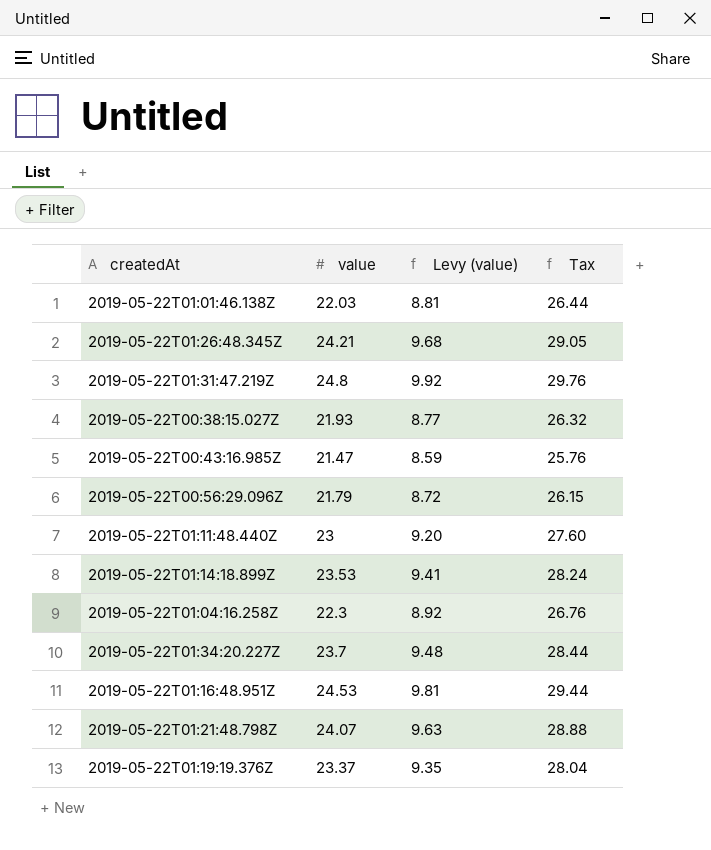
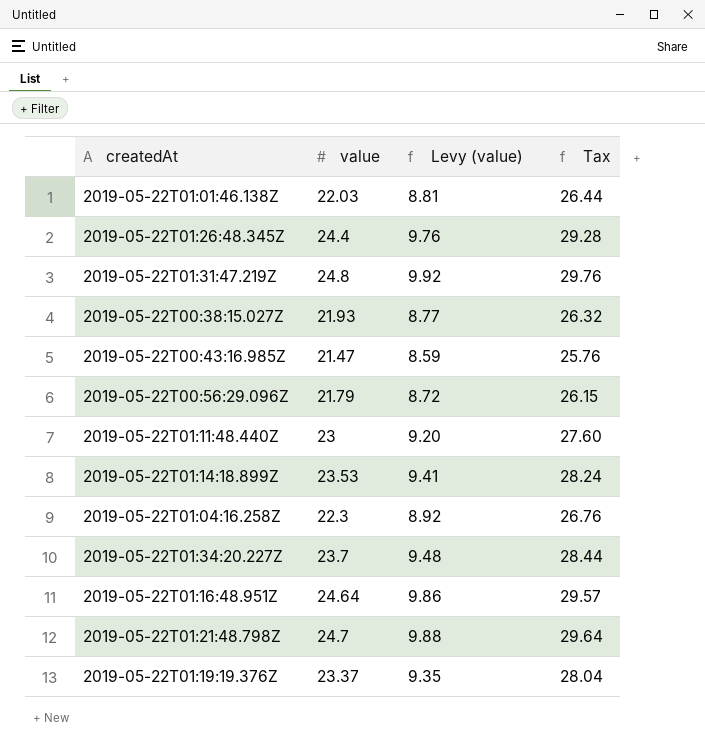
2019-05-22T01:26:48.345Z | value: 24.21 -> 24.4
2019-05-22T01:26:48.345Z | Levy (value): 9.68 -> 9.76
2019-05-22T01:26:48.345Z | Tax: 29.05 -> 29.28
2019-05-22T01:16:48.951Z | value: 24.53 -> 24.64
2019-05-22T01:16:48.951Z | Levy (value): 9.81 -> 9.86
2019-05-22T01:16:48.951Z | Tax: 29.44 -> 29.57
2019-05-22T01:21:48.798Z | value: 24.07 -> 24.7
2019-05-22T01:21:48.798Z | Levy (value): 9.63 -> 9.88
2019-05-22T01:21:48.798Z | Tax: 28.88 -> 29.64

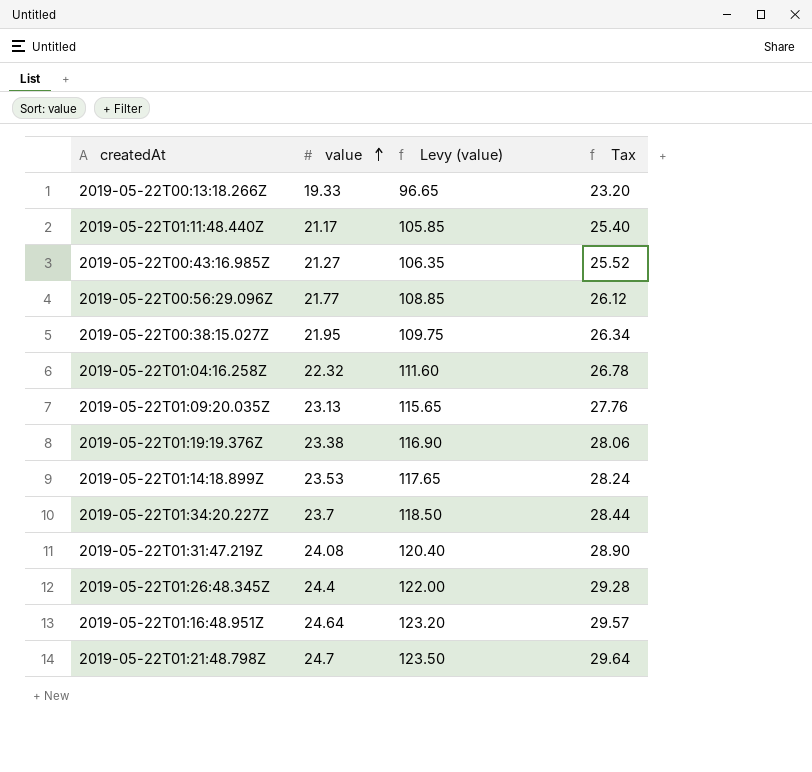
row order: none -> value ascending
column Levy (value) | formula: [value] * 0.4 -> [value] * 5
row 2019-05-22T01:01:46.138Z: 22.03 | 8.81 | 26.44 -> none
row 2019-05-22T00:13:18.266Z: none -> 19.33 | 96.65 | 23.20
2019-05-22T01:11:48.440Z | value: 23 -> 21.17
2019-05-22T01:11:48.440Z | Tax: 27.60 -> 25.40
2019-05-22T00:43:16.985Z | value: 21.47 -> 21.27
2019-05-22T00:43:16.985Z | Tax: 25.76 -> 25.52
2019-05-22T00:56:29.096Z | value: 21.79 -> 21.77
2019-05-22T00:56:29.096Z | Tax: 26.15 -> 26.12
2019-05-22T00:38:15.027Z | value: 21.93 -> 21.95
2019-05-22T00:38:15.027Z | Tax: 26.32 -> 26.34
2019-05-22T01:04:16.258Z | value: 22.3 -> 22.32
2019-05-22T01:04:16.258Z | Tax: 26.76 -> 26.78
row 2019-05-22T01:09:20.035Z: none -> 23.13 | 115.65 | 27.76
2019-05-22T01:19:19.376Z | value: 23.37 -> 23.38
2019-05-22T01:19:19.376Z | Tax: 28.04 -> 28.06
2019-05-22T01:31:47.219Z | value: 24.8 -> 24.08
2019-05-22T01:31:47.219Z | Tax: 29.76 -> 28.90

